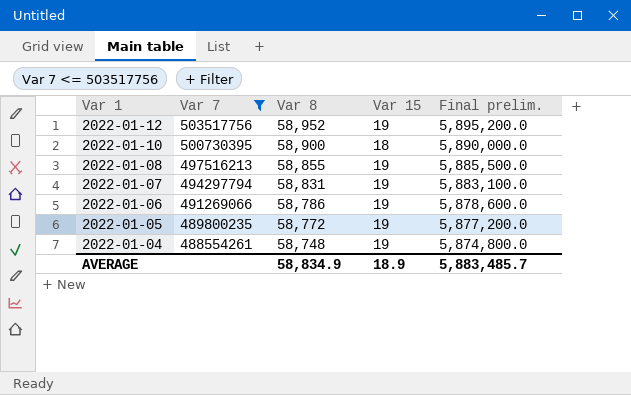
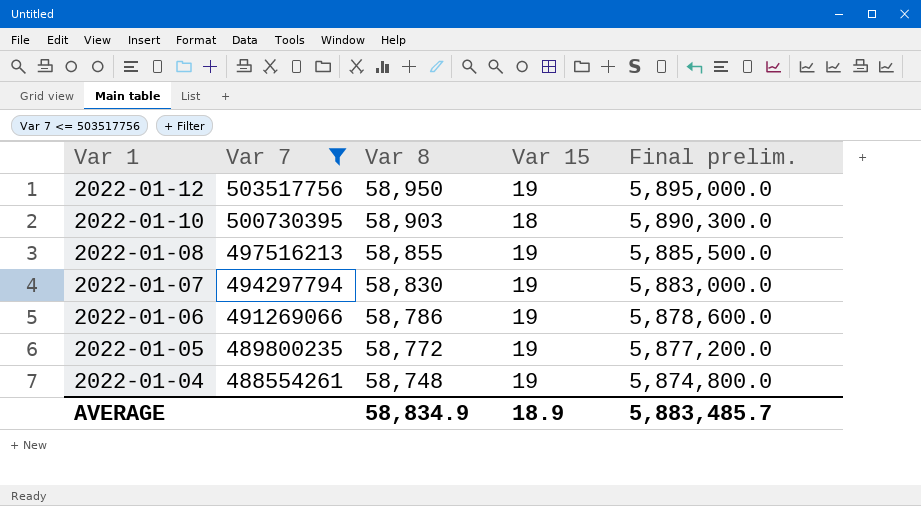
2022-01-12 | Var 8: 58,952 -> 58,950
2022-01-12 | Final prelim.: 5,895,200.0 -> 5,895,000.0
2022-01-10 | Var 8: 58,900 -> 58,903
2022-01-10 | Final prelim.: 5,890,000.0 -> 5,890,300.0
2022-01-07 | Var 8: 58,831 -> 58,830
2022-01-07 | Final prelim.: 5,883,100.0 -> 5,883,000.0

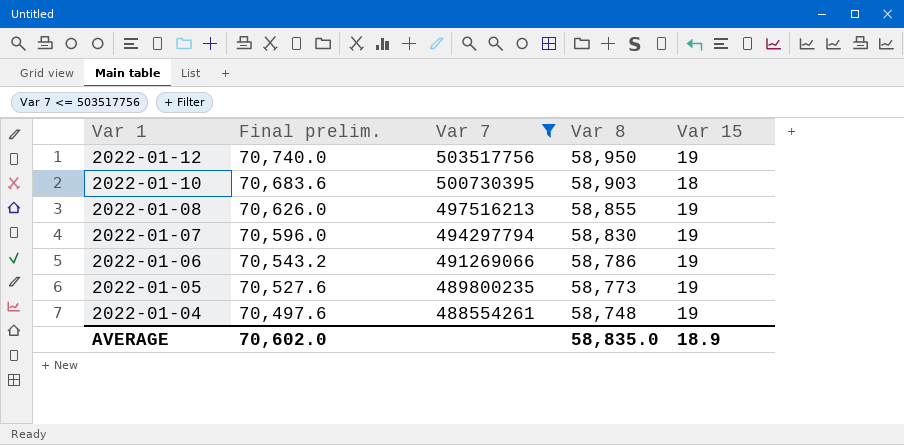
column Final prelim. | formula: [Var 8] * 100 -> [Var 8] * 1.2
column Final prelim. | position: 5 -> 2
2022-01-05 | Var 8: 58,772 -> 58,773
AVERAGE | Final prelim.: 5,883,485.7 -> 70,602.0
AVERAGE | Var 8: 58,834.9 -> 58,835.0

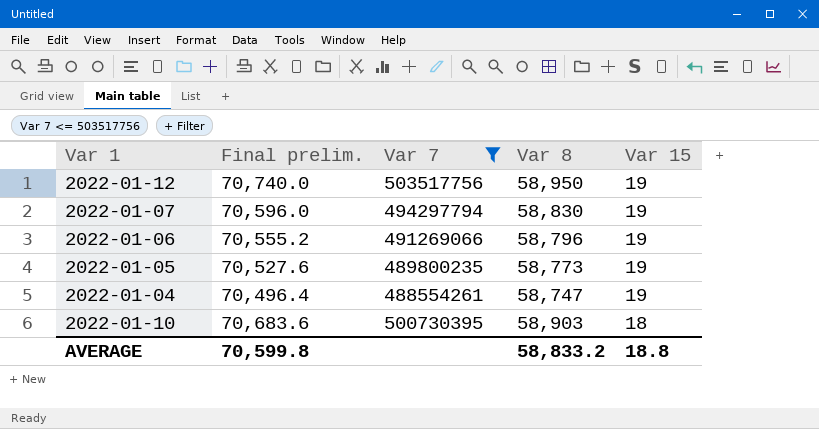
row order: Var 1 descending -> Var 15 descending
row 2022-01-08: 70,626.0 | 497516213 | 58,855 | 19 -> none
2022-01-06 | Final prelim.: 70,543.2 -> 70,555.2
2022-01-06 | Var 8: 58,786 -> 58,796
2022-01-04 | Final prelim.: 70,497.6 -> 70,496.4
2022-01-04 | Var 8: 58,748 -> 58,747
AVERAGE | Final prelim.: 70,602.0 -> 70,599.8
AVERAGE | Var 8: 58,835.0 -> 58,833.2
AVERAGE | Var 15: 18.9 -> 18.8

